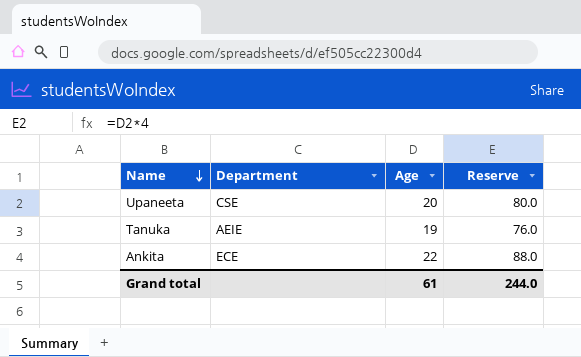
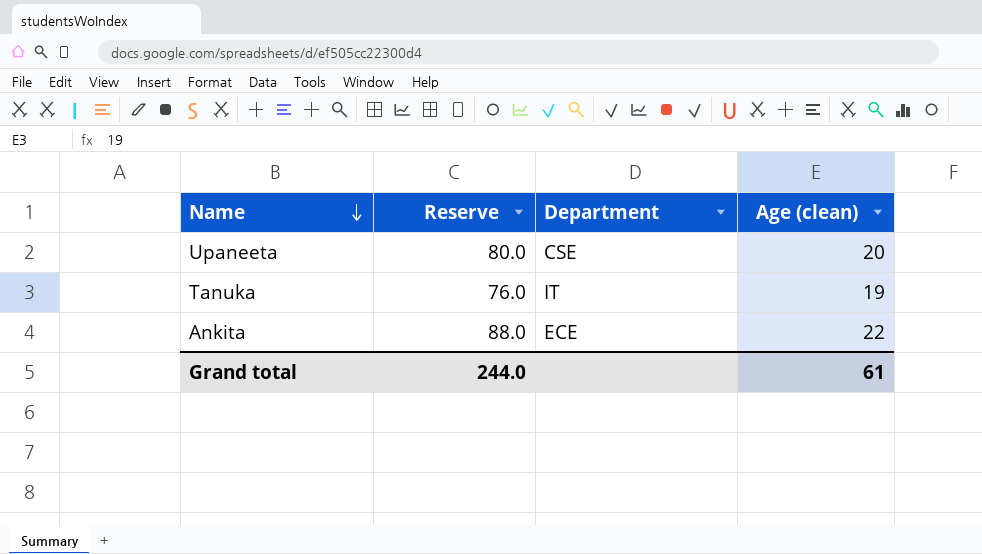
column Reserve | position: 4 -> 2
column name: Age -> Age (clean)
Tanuka | Department: AEIE -> IT

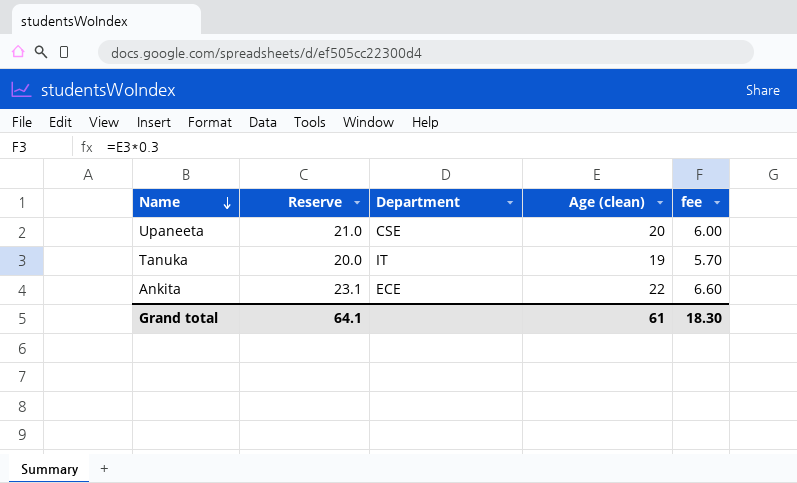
column Reserve | formula: [Age (clean)] * 4 -> [Age (clean)] * 1.05
column fee | formula: none -> [Age (clean)] * 0.3
Grand total | Reserve: 244.0 -> 64.1

